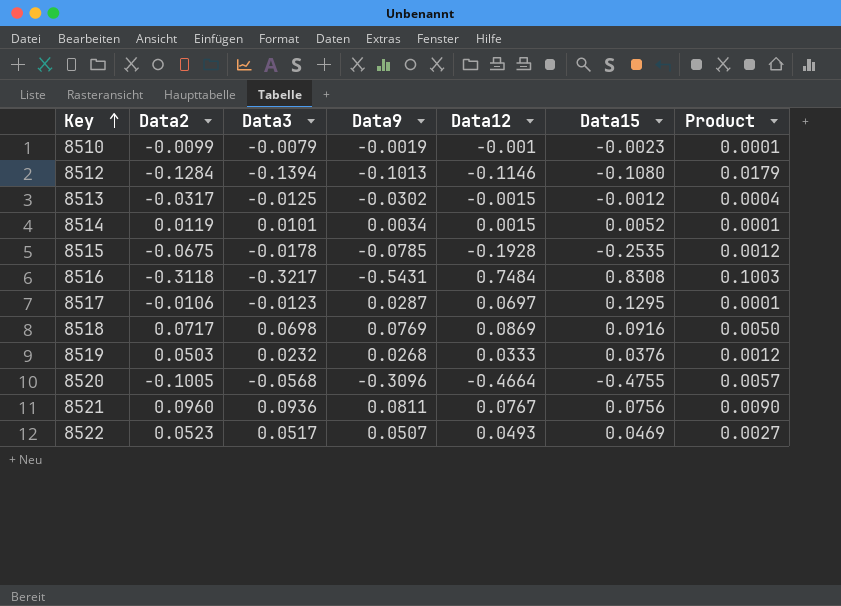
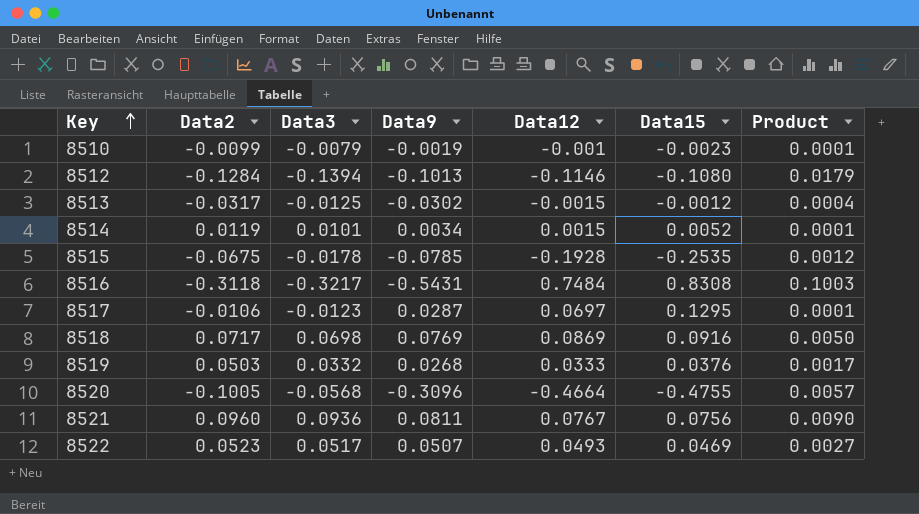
8519 | Data3: 0.0232 -> 0.0332
8519 | Product: 0.0012 -> 0.0017

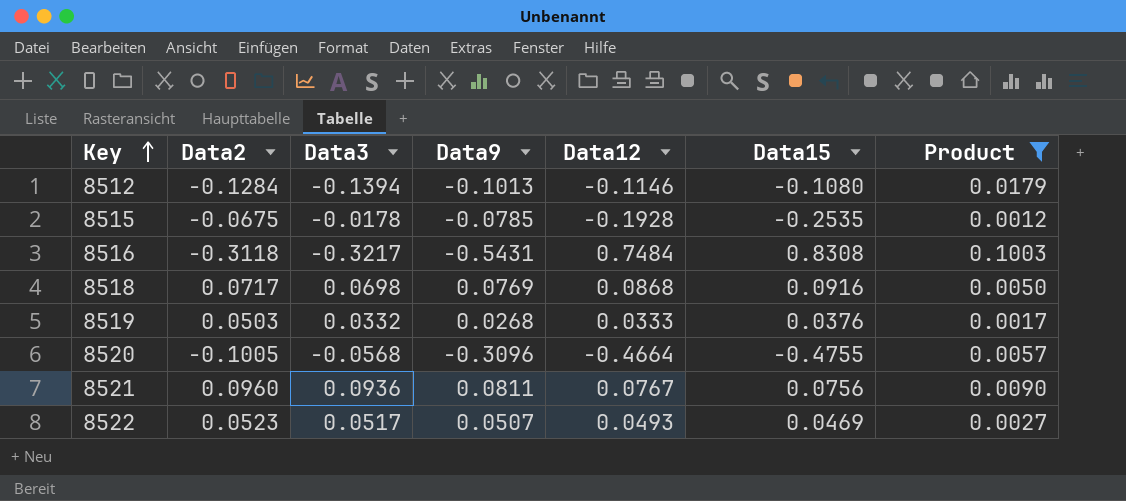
filter: none -> Product >= 0.0012
8518 | Data12: 0.0869 -> 0.0868

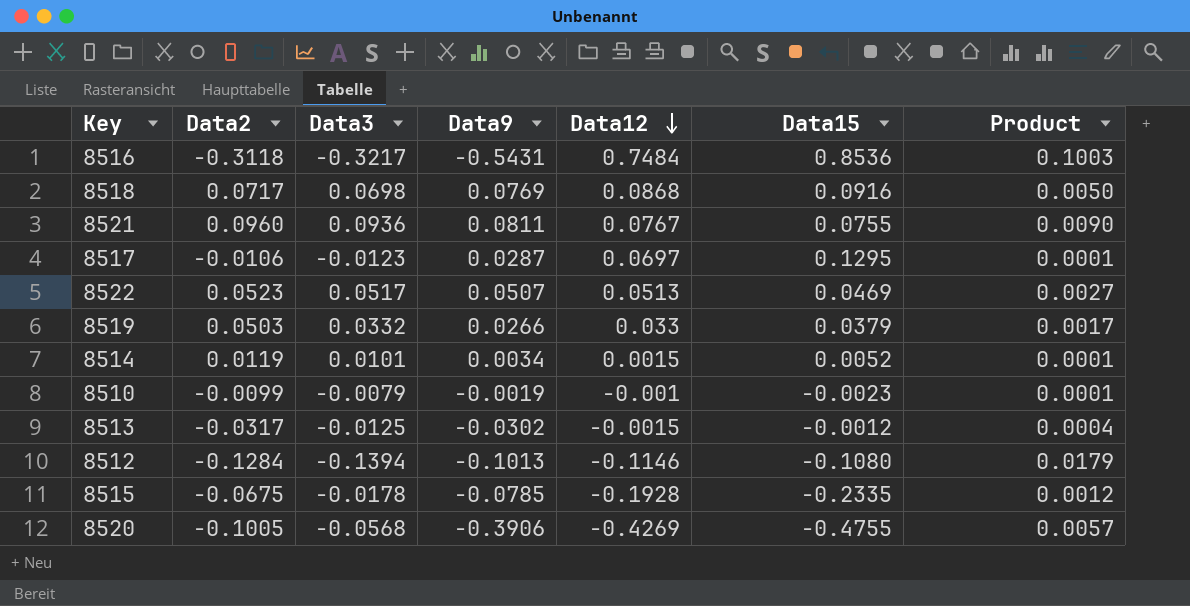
filter: Product >= 0.0012 -> none
row order: Key ascending -> Data12 descending
8516 | Data15: 0.8308 -> 0.8536
8521 | Data15: 0.0756 -> 0.0755
8522 | Data12: 0.0493 -> 0.0513
8519 | Data9: 0.0268 -> 0.0266
8519 | Data12: 0.0333 -> 0.033
8519 | Data15: 0.0376 -> 0.0379
8515 | Data15: -0.2535 -> -0.2335
8520 | Data9: -0.3096 -> -0.3906
8520 | Data12: -0.4664 -> -0.4269

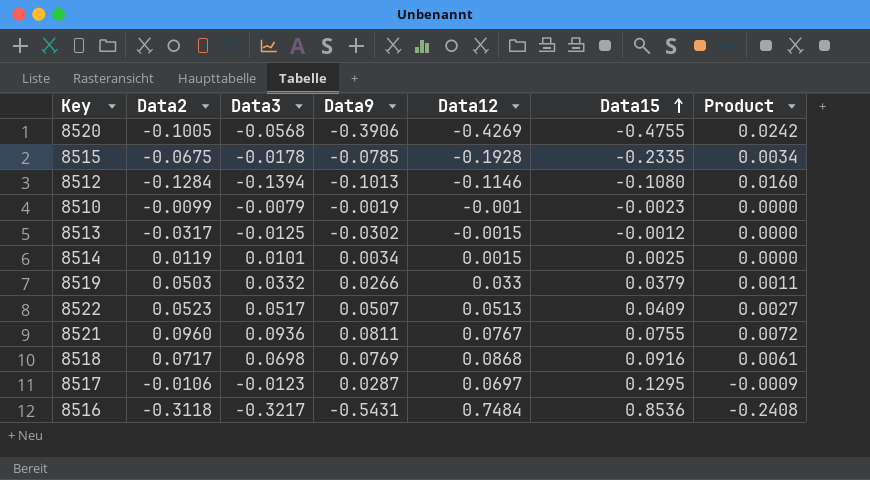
row order: Data12 descending -> Data15 ascending
column Product | formula: [Data2] * [Data3] -> [Data3] * [Data12]
8514 | Data15: 0.0052 -> 0.0025
8522 | Data15: 0.0469 -> 0.0409

